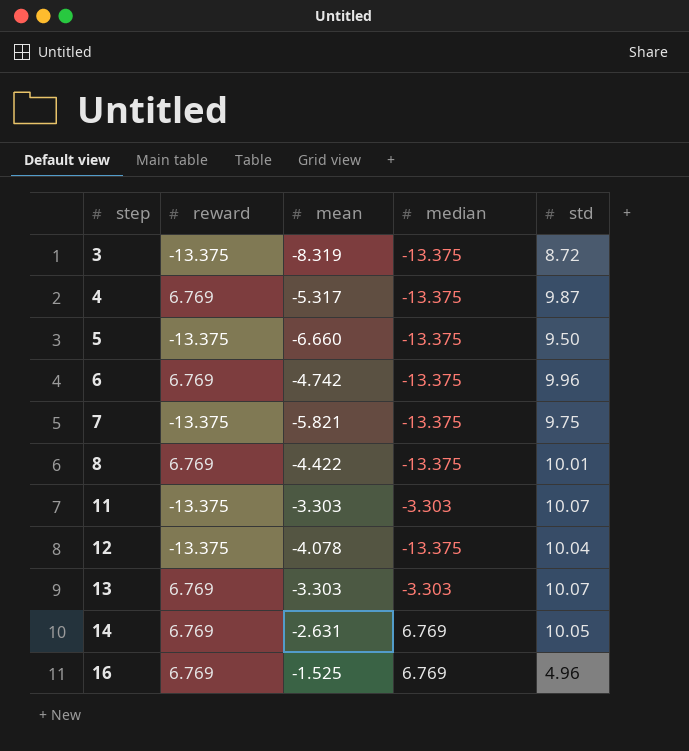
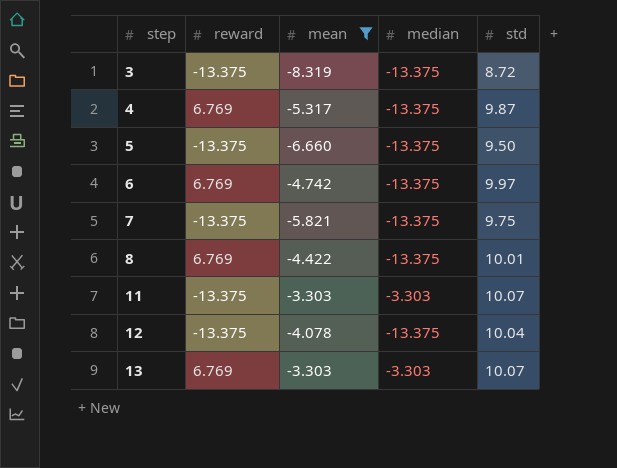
filter: none -> mean <= -3.303
6 | std: 9.96 -> 9.97

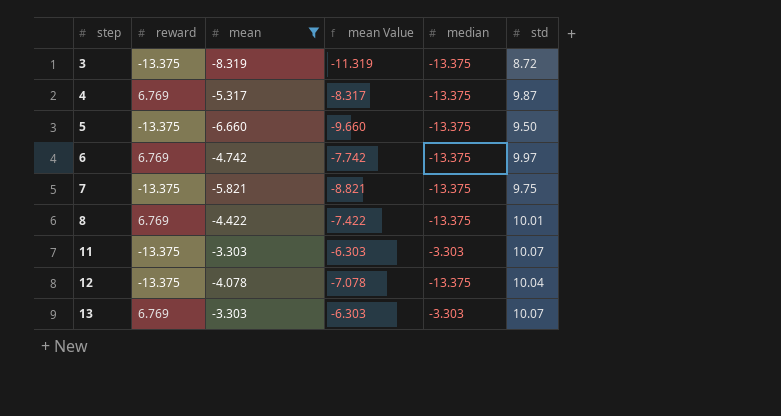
column mean Value | formula: none -> [mean] - 3

